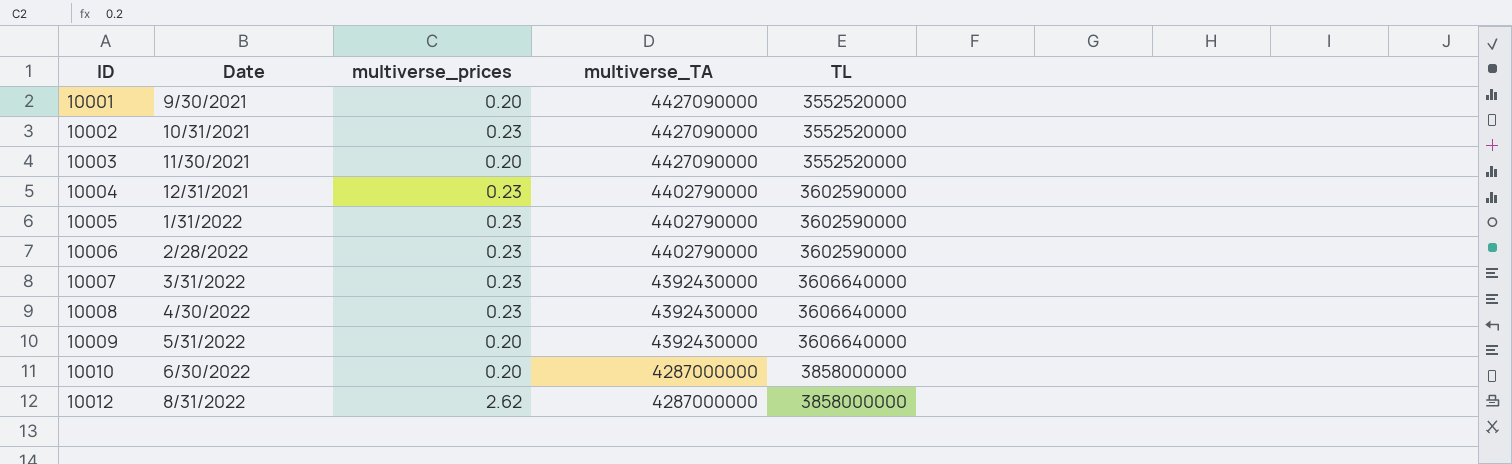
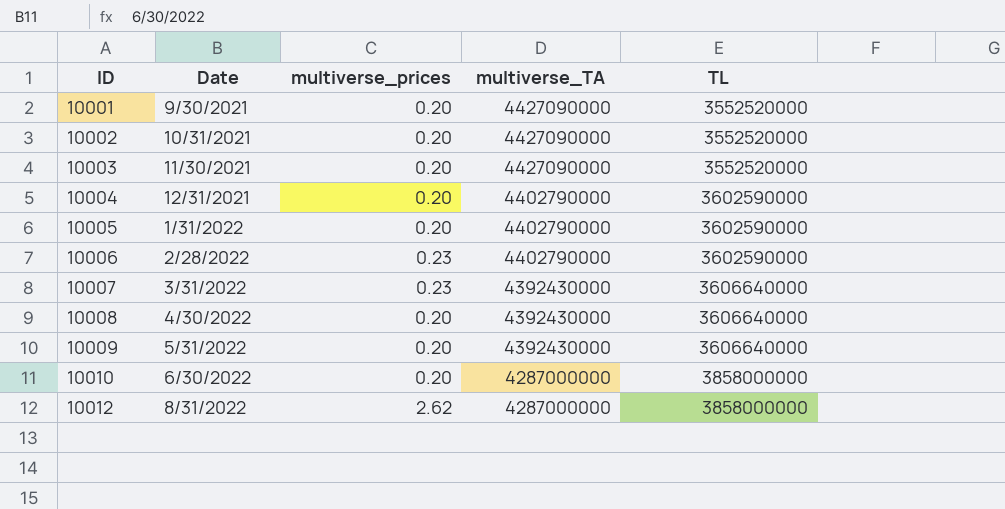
10002 | multiverse_prices: 0.23 -> 0.20
10004 | multiverse_prices: 0.23 -> 0.20
10005 | multiverse_prices: 0.23 -> 0.20
10008 | multiverse_prices: 0.23 -> 0.20

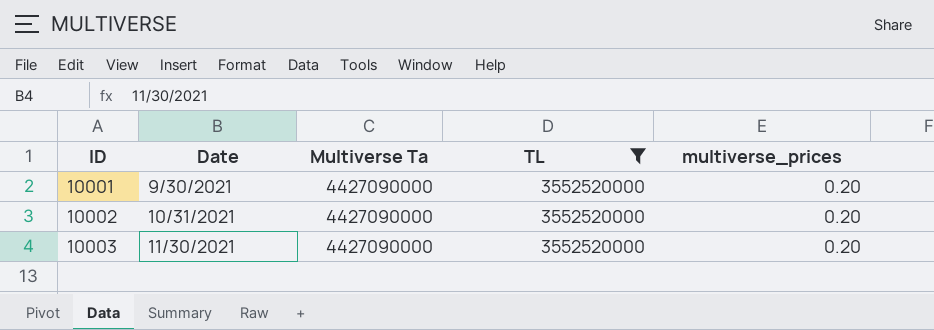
filter: none -> TL = 3552520000
column name: multiverse_TA -> Multiverse Ta
column multiverse_prices | position: 3 -> 5

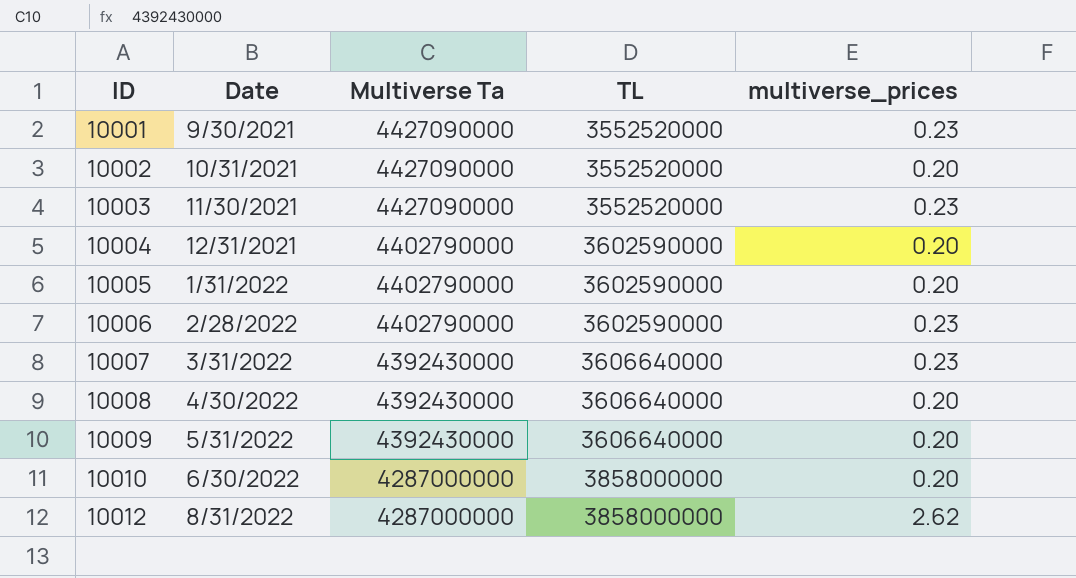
filter: TL = 3552520000 -> none
10001 | multiverse_prices: 0.20 -> 0.23
10003 | multiverse_prices: 0.20 -> 0.23

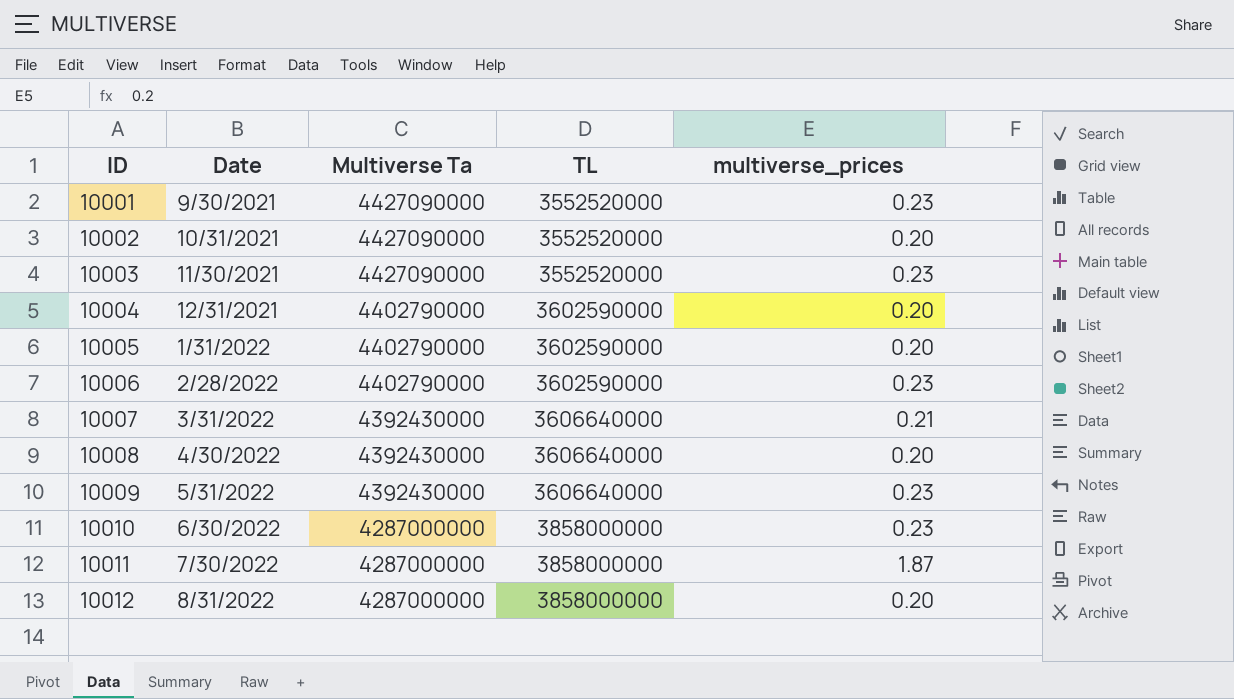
10007 | multiverse_prices: 0.23 -> 0.21
10009 | multiverse_prices: 0.20 -> 0.23
10010 | multiverse_prices: 0.20 -> 0.23
row 10011: none -> 7/30/2022 | 4287000000 | 3858000000 | 1.87
10012 | multiverse_prices: 2.62 -> 0.20

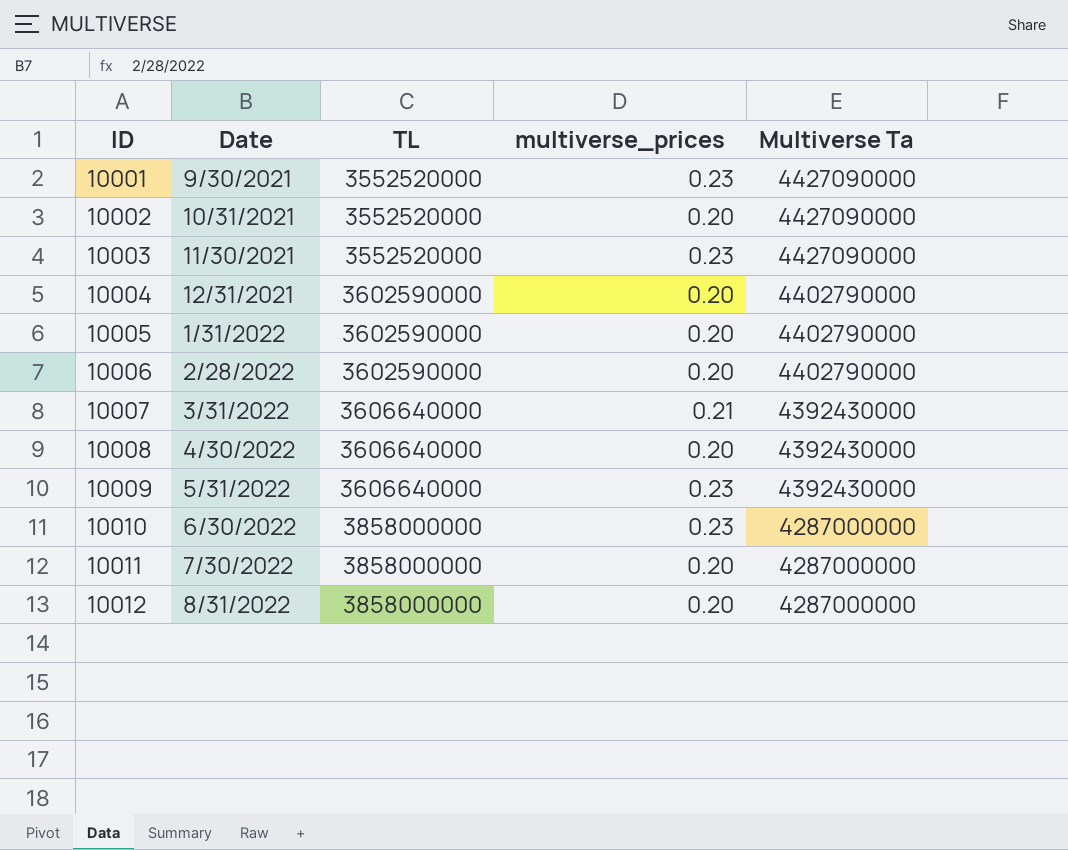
column Multiverse Ta | position: 3 -> 5
10006 | multiverse_prices: 0.23 -> 0.20
10011 | multiverse_prices: 1.87 -> 0.20

